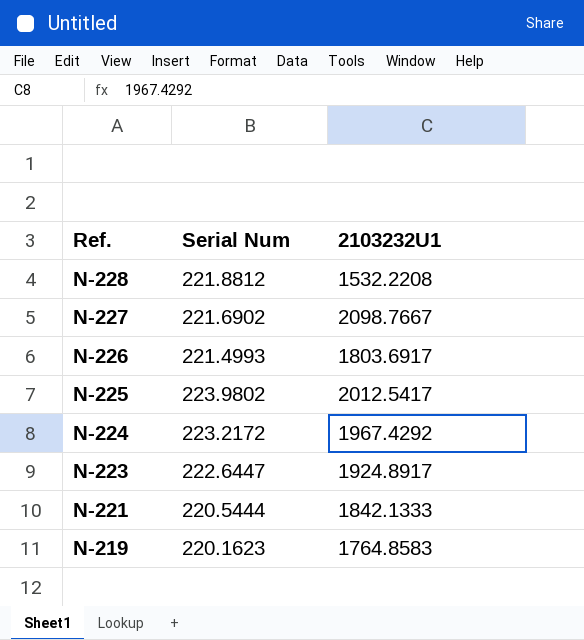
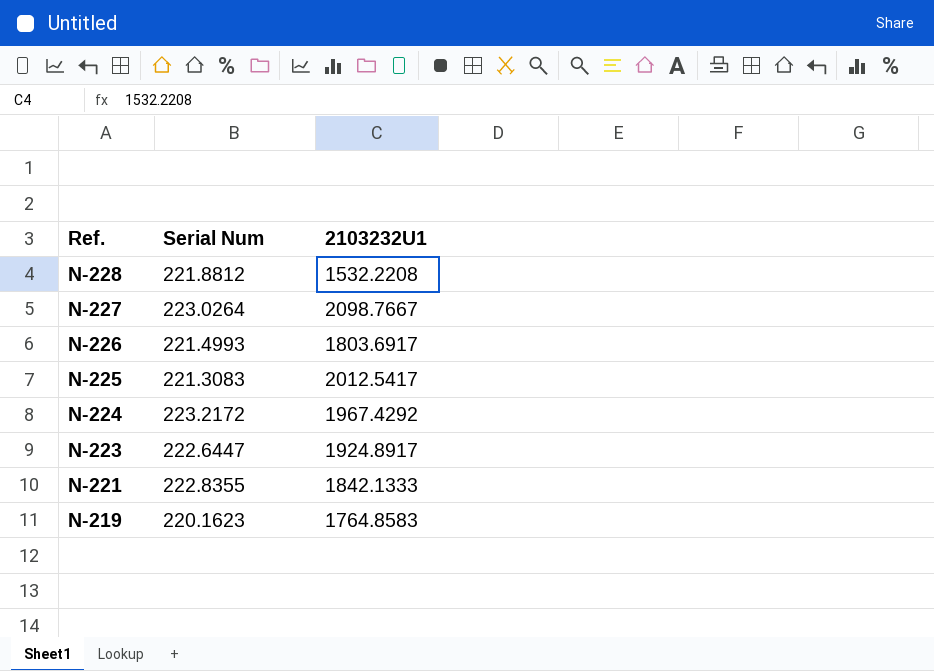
N-227 | Serial Num: 221.6902 -> 223.0264
N-225 | Serial Num: 223.9802 -> 221.3083
N-221 | Serial Num: 220.5444 -> 222.8355

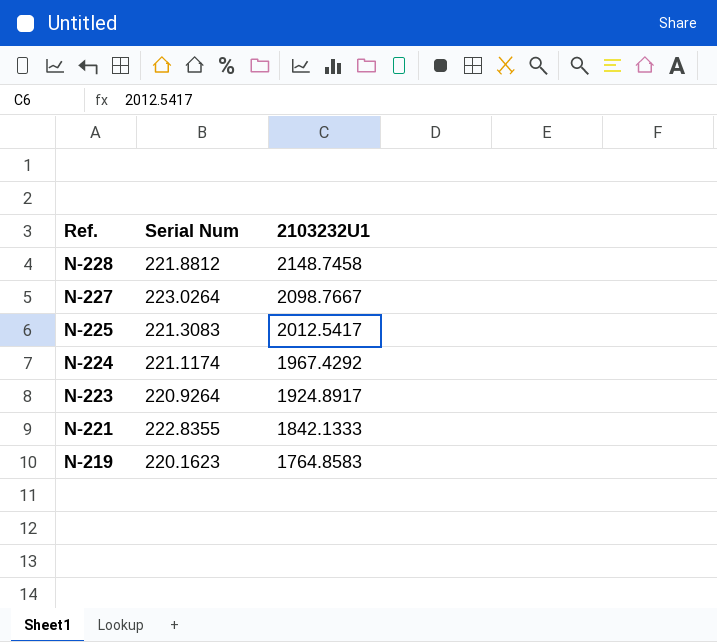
row N-226: 221.4993 | 1803.6917 -> none
N-228 | 2103232U1: 1532.2208 -> 2148.7458
N-224 | Serial Num: 223.2172 -> 221.1174
N-223 | Serial Num: 222.6447 -> 220.9264

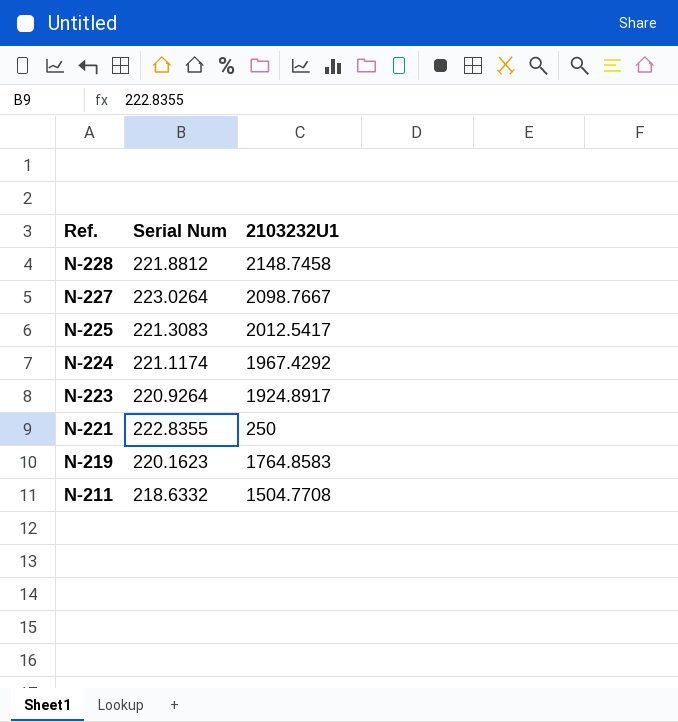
N-221 | 2103232U1: 1842.1333 -> 250
row N-211: none -> 218.6332 | 1504.7708

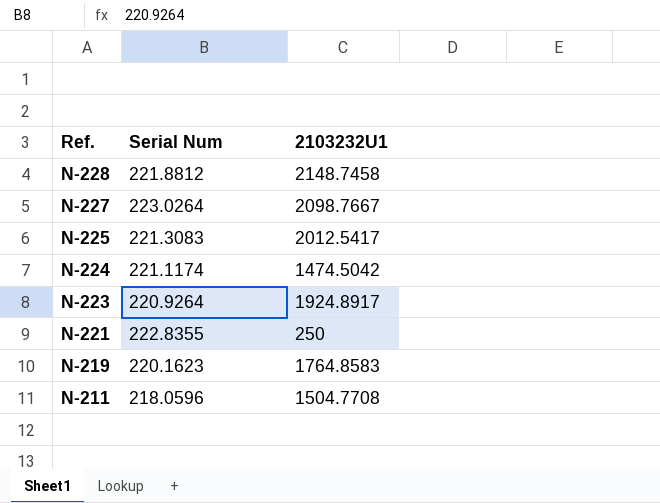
N-224 | 2103232U1: 1967.4292 -> 1474.5042
N-211 | Serial Num: 218.6332 -> 218.0596

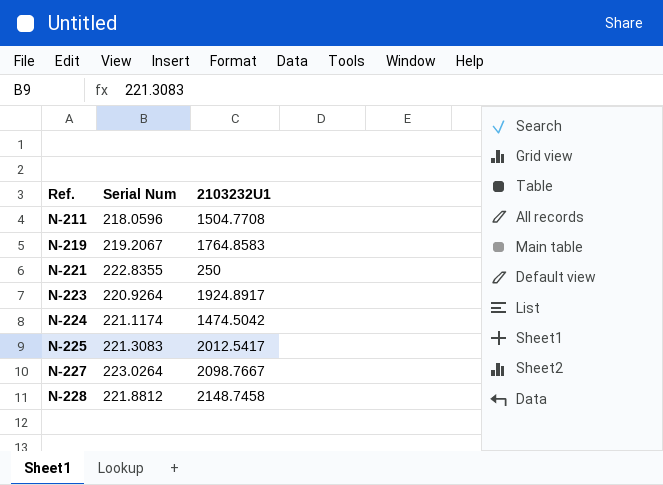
row order: Ref. descending -> Ref. ascending
N-219 | Serial Num: 220.1623 -> 219.2067

